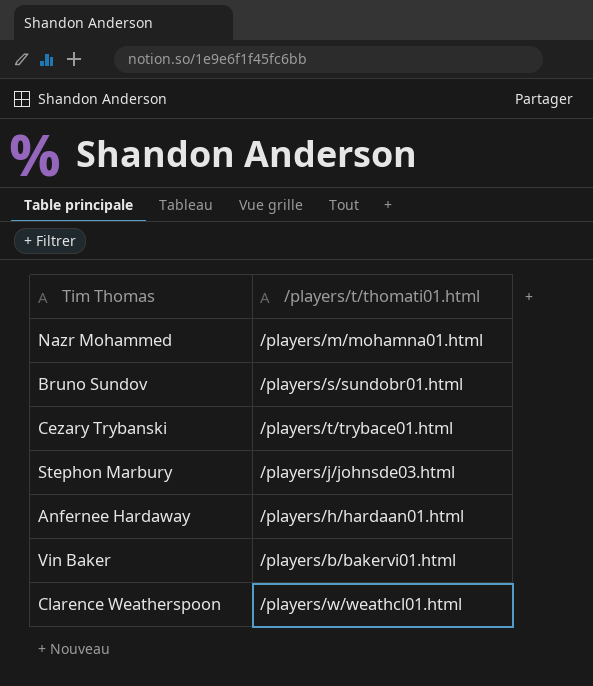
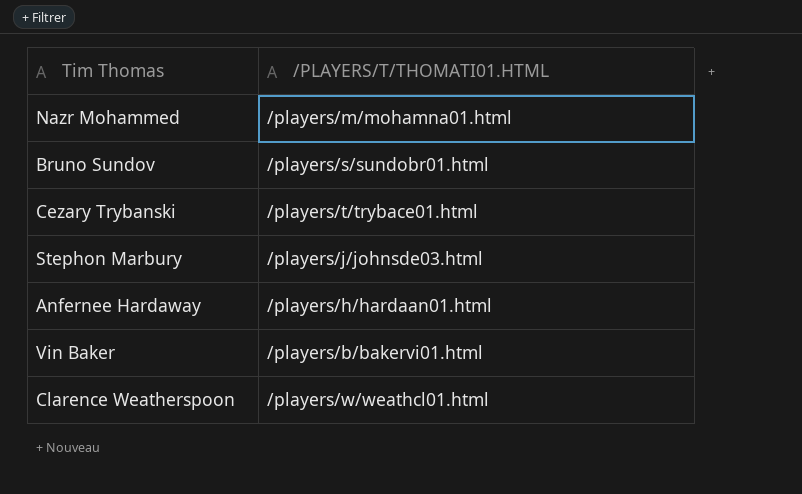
column name: /players/t/thomati01.html -> /PLAYERS/T/THOMATI01.HTML

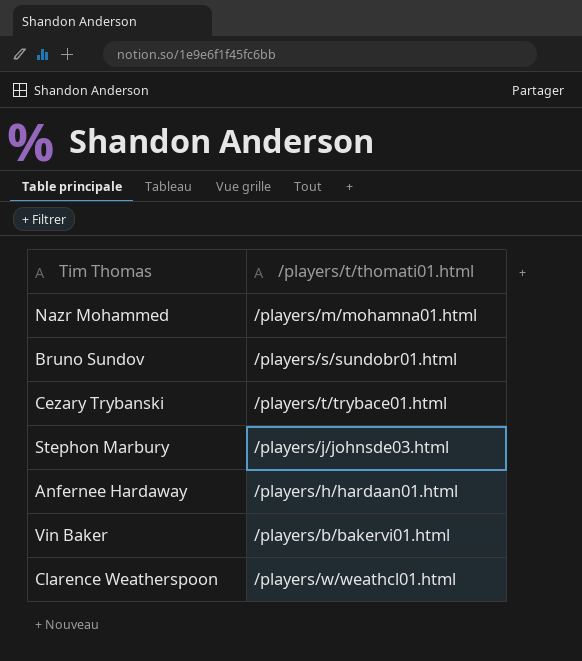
column name: /PLAYERS/T/THOMATI01.HTML -> /players/t/thomati01.html

